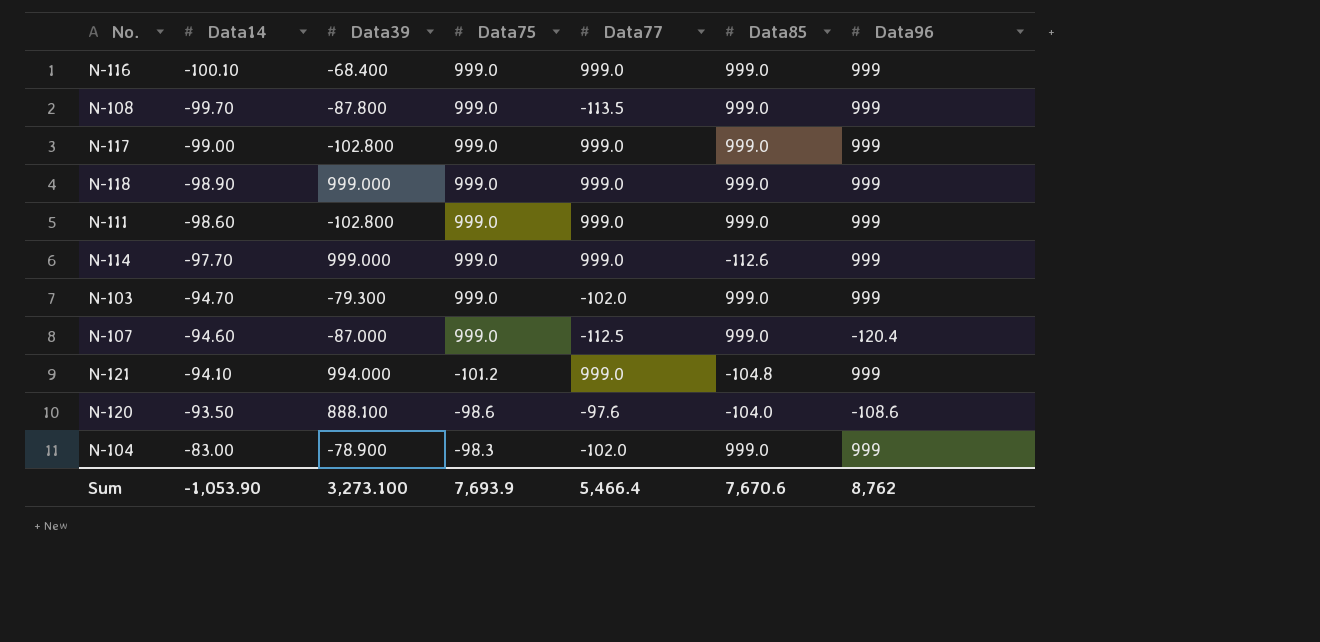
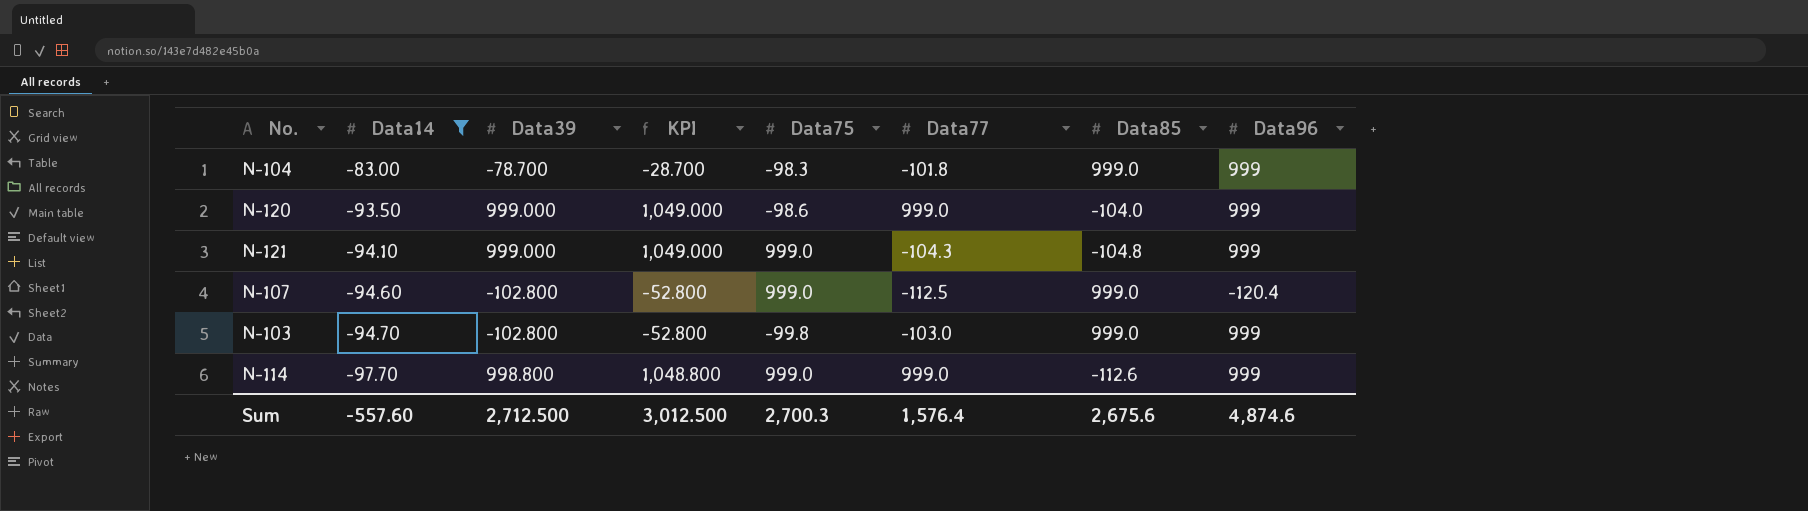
filter: none -> Data14 >= -97.70
row order: Data14 ascending -> Data14 descending
column KPI | formula: none -> [Data39] + 50
N-104 | Data39: -78.900 -> -78.700
N-104 | Data77: -102.0 -> -101.8
N-120 | Data39: 888.100 -> 999.000
N-120 | Data77: -97.6 -> 999.0
N-120 | Data96: -108.6 -> 999
N-121 | Data39: 994.000 -> 999.000
N-121 | Data75: -101.2 -> 999.0
N-121 | Data77: 999.0 -> -104.3
N-107 | Data39: -87.000 -> -102.800
N-103 | Data39: -79.300 -> -102.800
N-103 | Data75: 999.0 -> -99.8
N-103 | Data77: -102.0 -> -103.0
N-114 | Data39: 999.000 -> 998.800
Sum | Data14: -1,053.90 -> -557.60
Sum | Data39: 3,273.100 -> 2,712.500
Sum | Data75: 7,693.9 -> 2,700.3
Sum | Data77: 5,466.4 -> 1,576.4
Sum | Data85: 7,670.6 -> 2,675.6
Sum | Data96: 8,762 -> 4,874.6

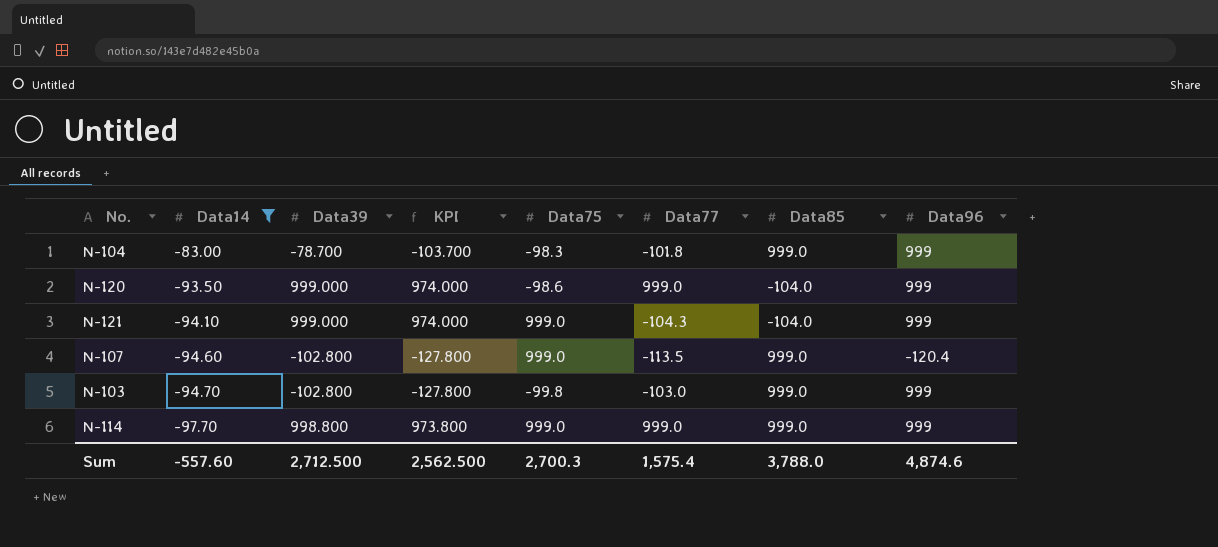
column KPI | formula: [Data39] + 50 -> [Data39] - 25
N-121 | Data85: -104.8 -> -104.0
N-107 | Data77: -112.5 -> -113.5
N-114 | Data85: -112.6 -> 999.0
Sum | KPI: 3,012.500 -> 2,562.500
Sum | Data77: 1,576.4 -> 1,575.4
Sum | Data85: 2,675.6 -> 3,788.0

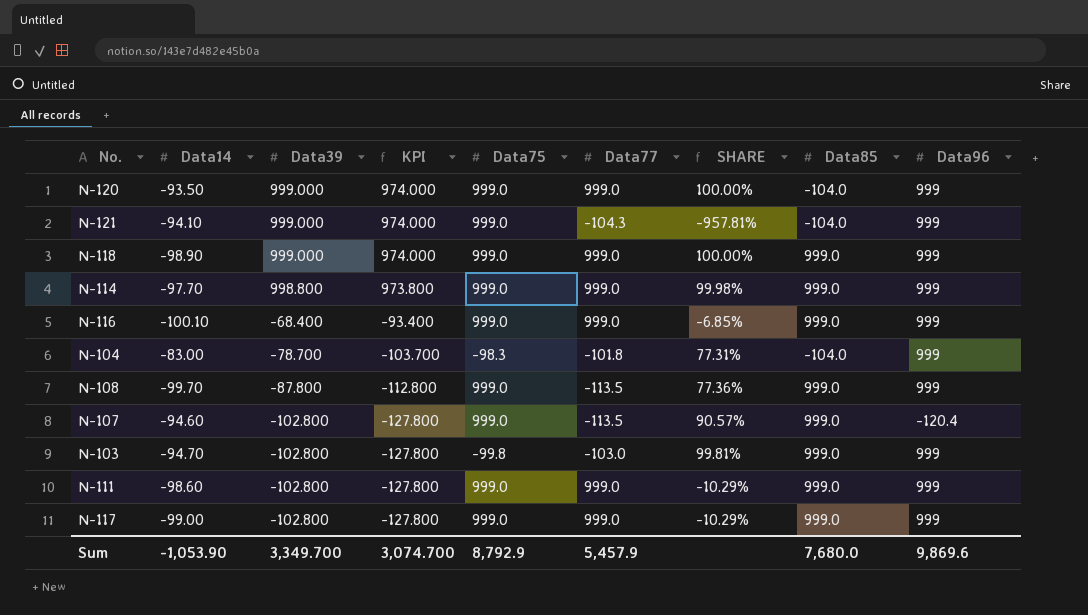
filter: Data14 >= -97.70 -> none
row order: Data14 descending -> Data39 descending
column SHARE | formula: none -> [Data39] / [Data77]
N-120 | Data75: -98.6 -> 999.0
N-104 | Data85: 999.0 -> -104.0
Sum | Data14: -557.60 -> -1,053.90
Sum | Data39: 2,712.500 -> 3,349.700
Sum | KPI: 2,562.500 -> 3,074.700
Sum | Data75: 2,700.3 -> 8,792.9
Sum | Data77: 1,575.4 -> 5,457.9
Sum | Data85: 3,788.0 -> 7,680.0
Sum | Data96: 4,874.6 -> 9,869.6

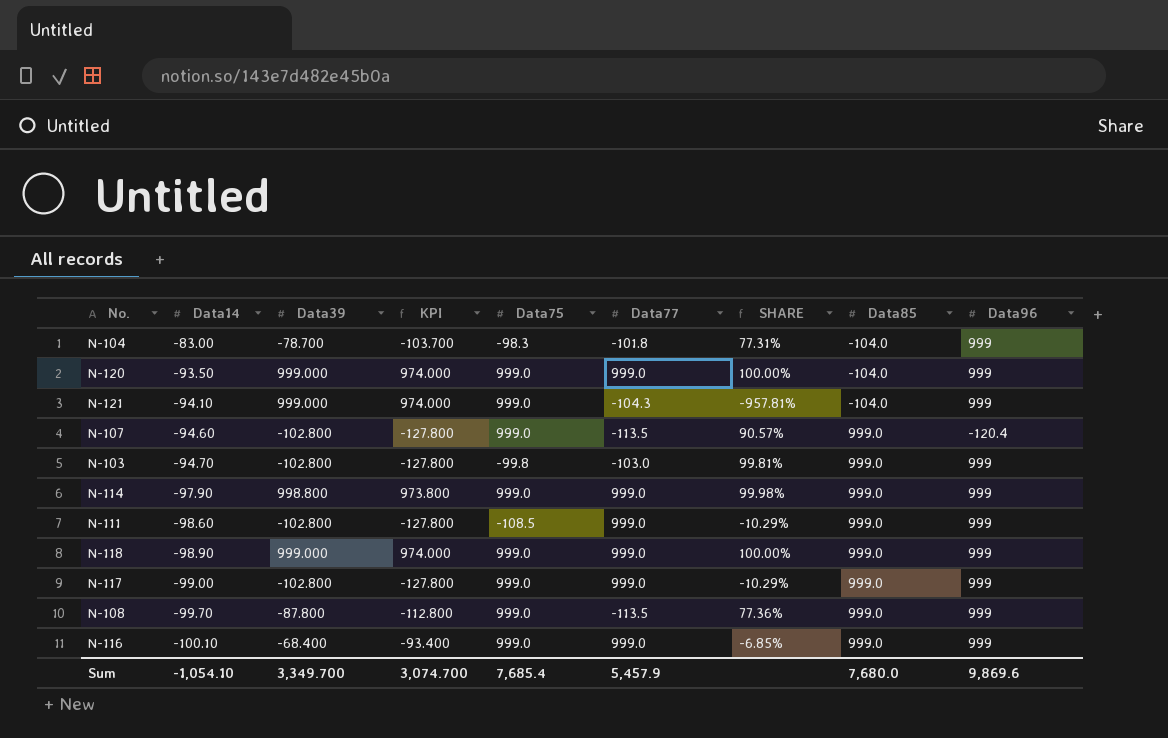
row order: Data39 descending -> Data14 descending
N-114 | Data14: -97.70 -> -97.90
N-111 | Data75: 999.0 -> -108.5
Sum | Data14: -1,053.90 -> -1,054.10
Sum | Data75: 8,792.9 -> 7,685.4

